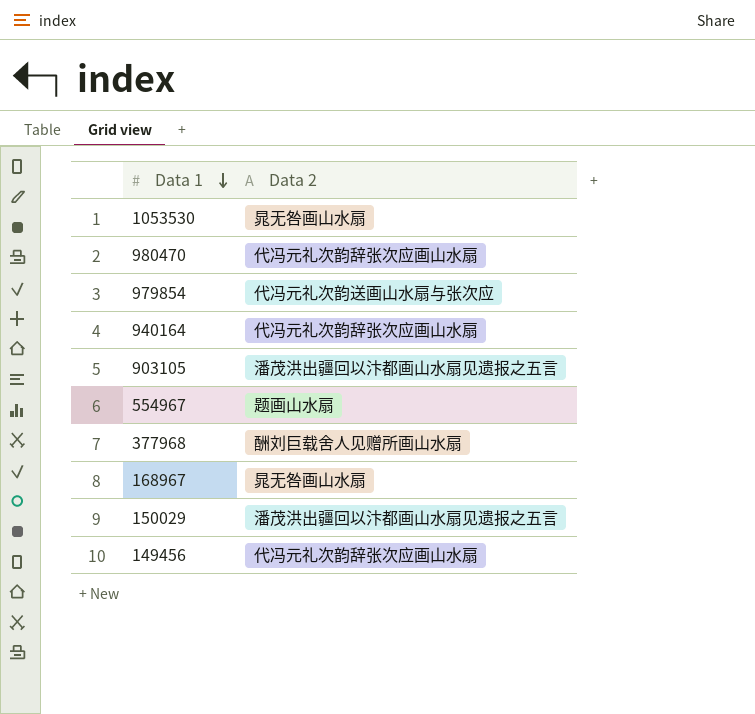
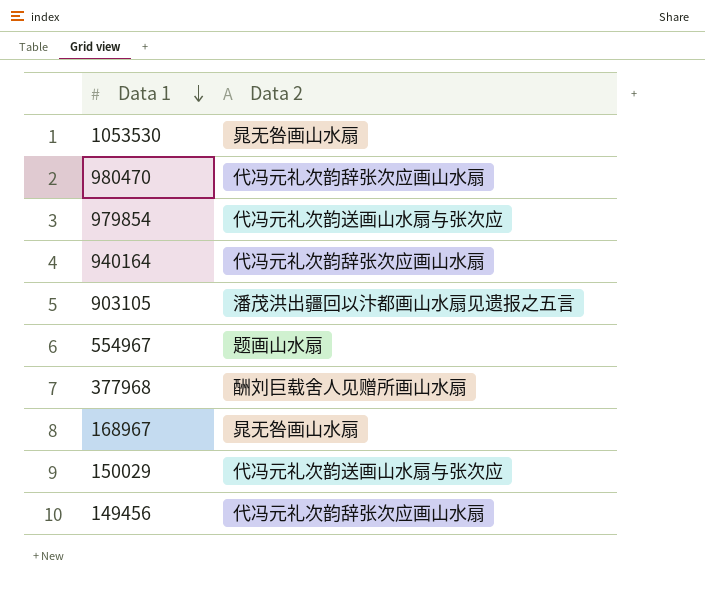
150029 | Data 2: 潘茂洪出疆回以汴都画山水扇见遗报之五言 -> 代冯元礼次韵送画山水扇与张次应

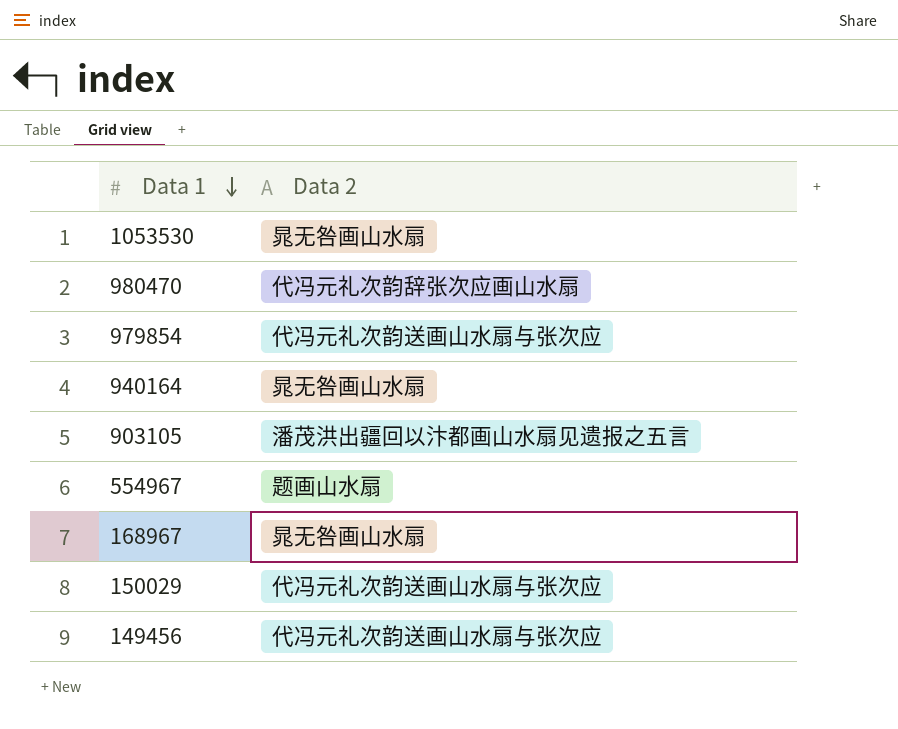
row 377968: 酬刘巨载舍人见赠所画山水扇 -> none
940164 | Data 2: 代冯元礼次韵辞张次应画山水扇 -> 晁无咎画山水扇
149456 | Data 2: 代冯元礼次韵辞张次应画山水扇 -> 代冯元礼次韵送画山水扇与张次应

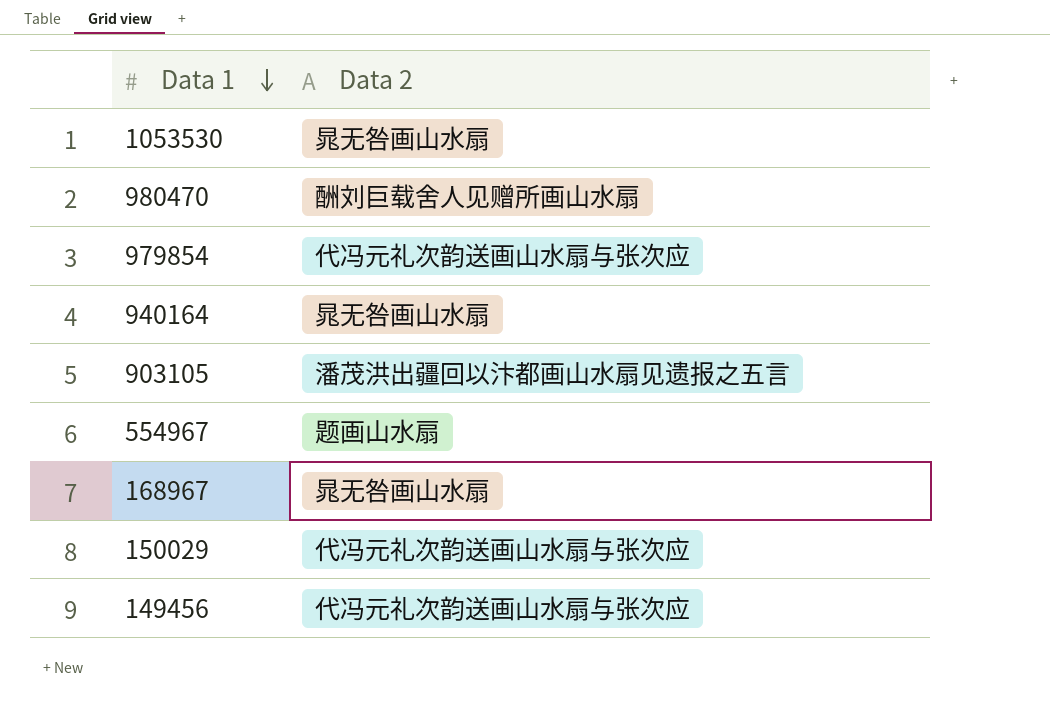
980470 | Data 2: 代冯元礼次韵辞张次应画山水扇 -> 酬刘巨载舍人见赠所画山水扇

